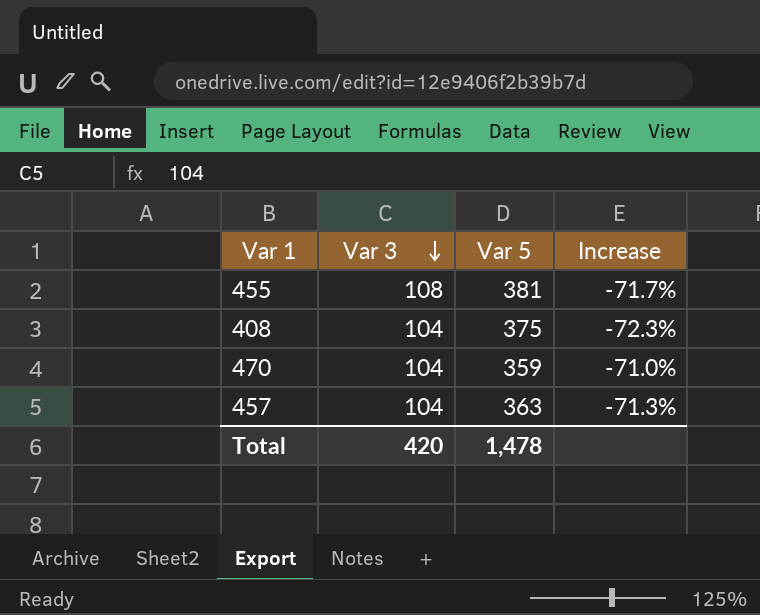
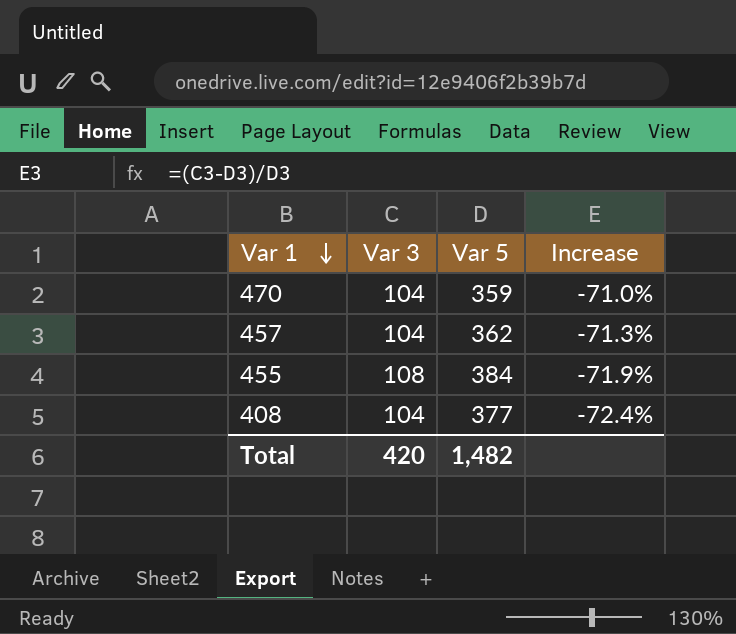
row order: Var 3 descending -> Var 1 descending
457 | Var 5: 363 -> 362
455 | Var 5: 381 -> 384
455 | Increase: -71.7% -> -71.9%
408 | Var 5: 375 -> 377
408 | Increase: -72.3% -> -72.4%
Total | Var 5: 1,478 -> 1,482

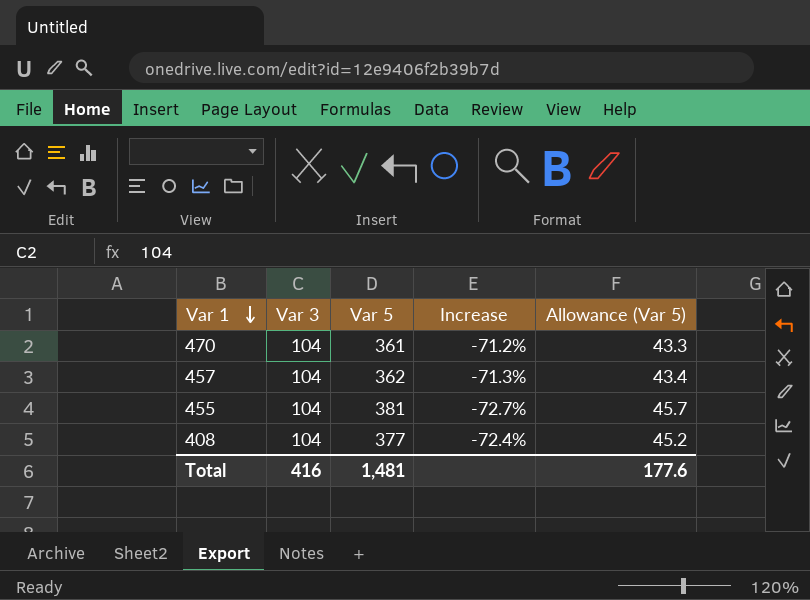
column Allowance (Var 5) | formula: none -> [Var 5] * 0.12
470 | Var 5: 359 -> 361
470 | Increase: -71.0% -> -71.2%
455 | Var 3: 108 -> 104
455 | Var 5: 384 -> 381
455 | Increase: -71.9% -> -72.7%
Total | Var 3: 420 -> 416
Total | Var 5: 1,482 -> 1,481

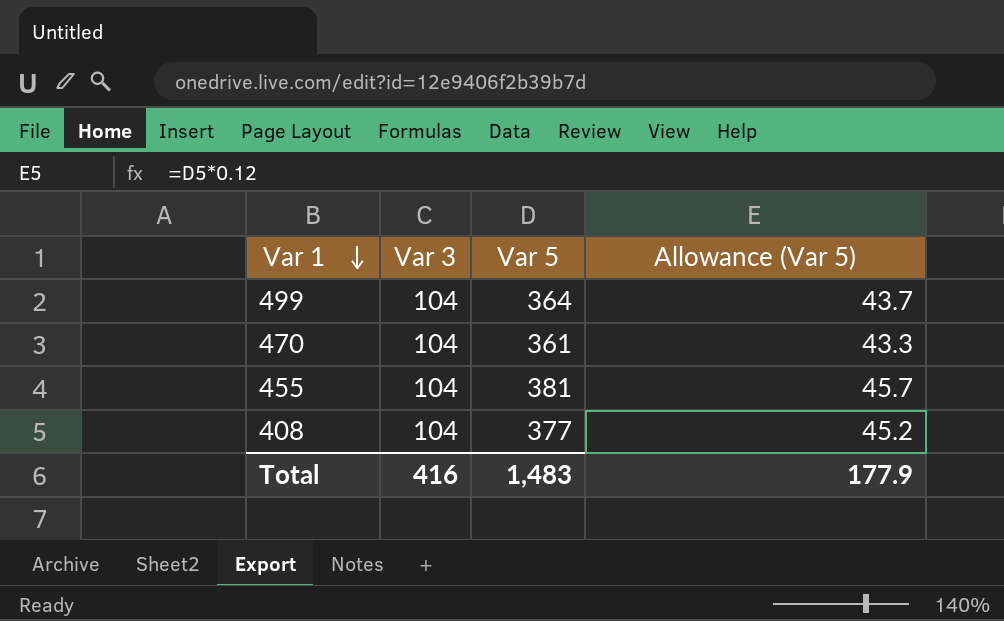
column Increase | formula: ([Var 3] - [Var 5]) / [Var 5] -> none
row 457: 104 | 362 | -71.3% | 43.4 -> none
row 499: none -> 104 | 364 | 43.7
Total | Var 5: 1,481 -> 1,483
Total | Allowance (Var 5): 177.6 -> 177.9

